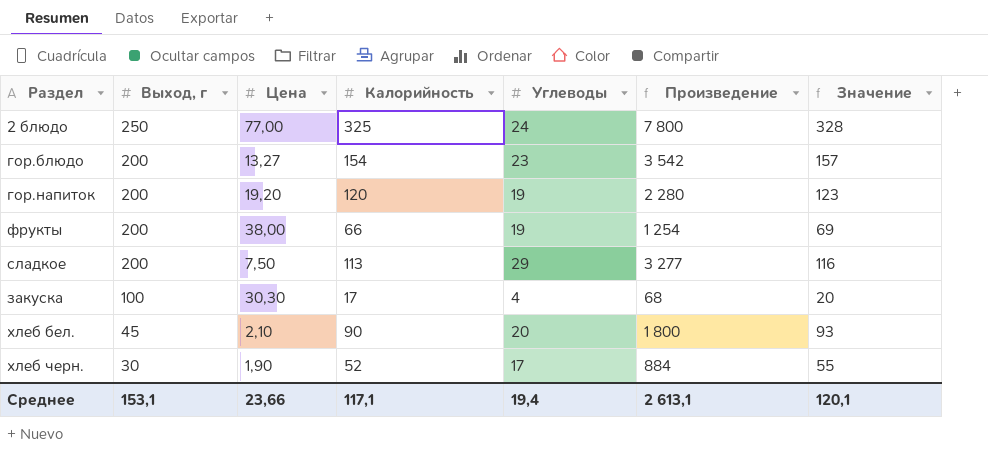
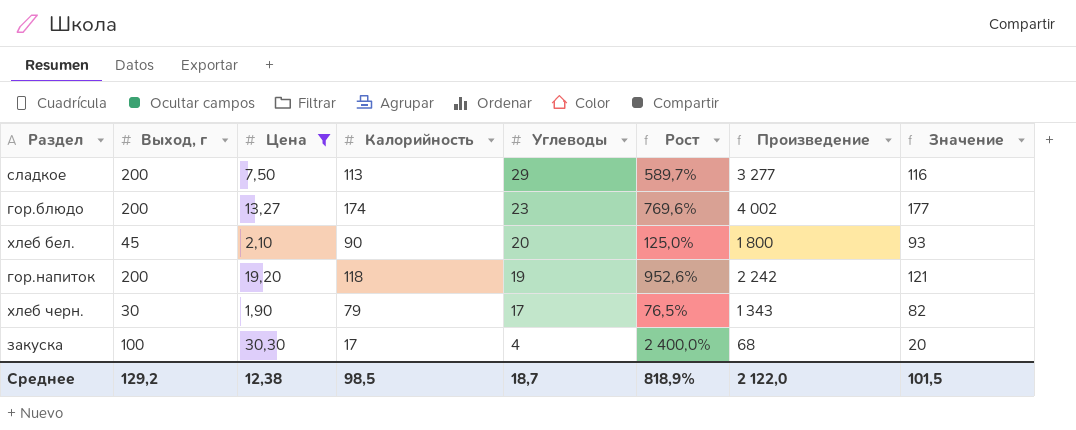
filter: none -> Цена <= 30,30
row order: Выход, г descending -> Углеводы descending
column Рост | formula: none -> ([Выход, г] - [Углеводы]) / [Углеводы]
гор.блюдо | Калорийность: 154 -> 174
гор.блюдо | Произведение: 3 542 -> 4 002
гор.блюдо | Значение: 157 -> 177
гор.напиток | Калорийность: 120 -> 118
гор.напиток | Произведение: 2 280 -> 2 242
гор.напиток | Значение: 123 -> 121
хлеб черн. | Калорийность: 52 -> 79
хлеб черн. | Произведение: 884 -> 1 343
хлеб черн. | Значение: 55 -> 82
Среднее | Выход, г: 153,1 -> 129,2
Среднее | Цена: 23,66 -> 12,38
Среднее | Калорийность: 117,1 -> 98,5
Среднее | Углеводы: 19,4 -> 18,7
Среднее | Произведение: 2 613,1 -> 2 122,0
Среднее | Значение: 120,1 -> 101,5

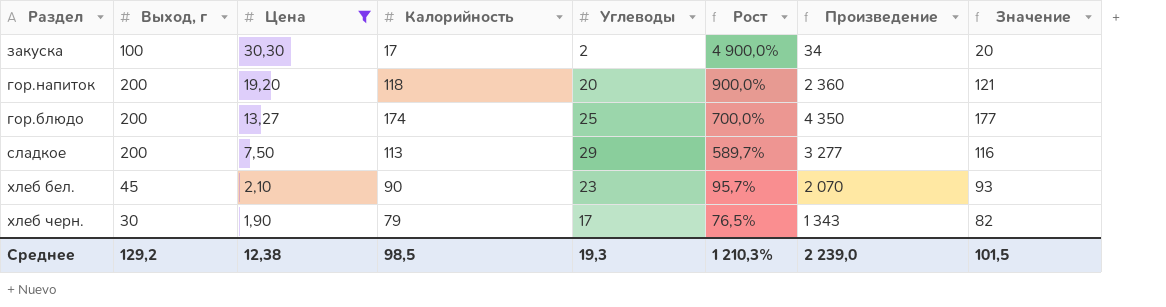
row order: Углеводы descending -> Цена descending
закуска | Углеводы: 4 -> 2
закуска | Рост: 2 400,0% -> 4 900,0%
закуска | Произведение: 68 -> 34
гор.напиток | Углеводы: 19 -> 20
гор.напиток | Рост: 952,6% -> 900,0%
гор.напиток | Произведение: 2 242 -> 2 360
гор.блюдо | Углеводы: 23 -> 25
гор.блюдо | Рост: 769,6% -> 700,0%
гор.блюдо | Произведение: 4 002 -> 4 350
хлеб бел. | Углеводы: 20 -> 23
хлеб бел. | Рост: 125,0% -> 95,7%
хлеб бел. | Произведение: 1 800 -> 2 070
Среднее | Углеводы: 18,7 -> 19,3
Среднее | Рост: 818,9% -> 1 210,3%
Среднее | Произведение: 2 122,0 -> 2 239,0

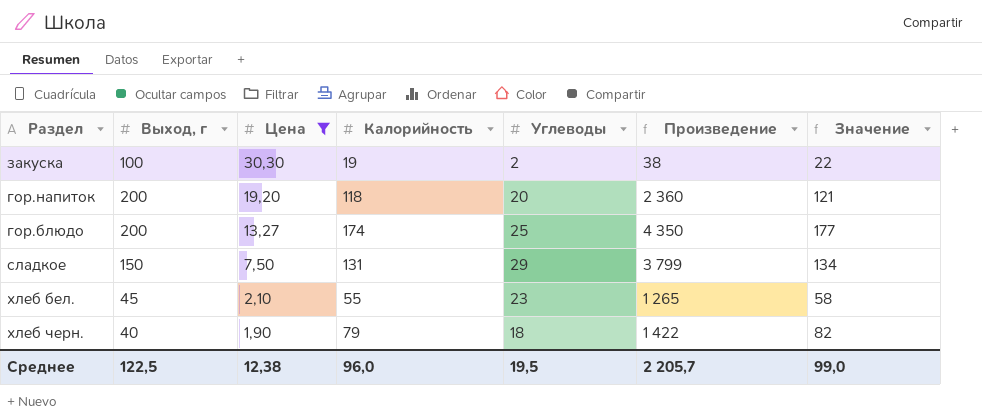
column Рост | formula: ([Выход, г] - [Углеводы]) / [Углеводы] -> none
закуска | Калорийность: 17 -> 19
закуска | Произведение: 34 -> 38
закуска | Значение: 20 -> 22
сладкое | Выход, г: 200 -> 150
сладкое | Калорийность: 113 -> 131
сладкое | Произведение: 3 277 -> 3 799
сладкое | Значение: 116 -> 134
хлеб бел. | Калорийность: 90 -> 55
хлеб бел. | Произведение: 2 070 -> 1 265
хлеб бел. | Значение: 93 -> 58
хлеб черн. | Выход, г: 30 -> 40
хлеб черн. | Углеводы: 17 -> 18
хлеб черн. | Произведение: 1 343 -> 1 422
Среднее | Выход, г: 129,2 -> 122,5
Среднее | Калорийность: 98,5 -> 96,0
Среднее | Углеводы: 19,3 -> 19,5
Среднее | Произведение: 2 239,0 -> 2 205,7
Среднее | Значение: 101,5 -> 99,0

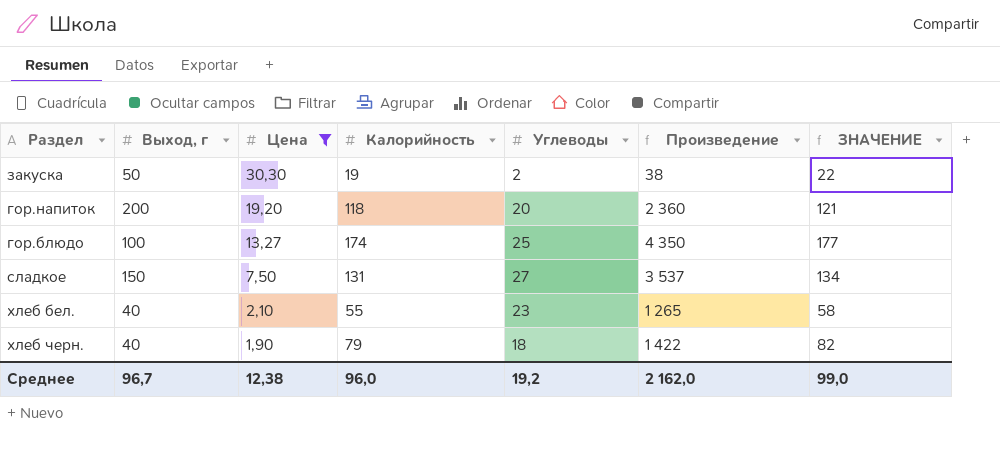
column name: Значение -> ЗНАЧЕНИЕ
закуска | Выход, г: 100 -> 50
гор.блюдо | Выход, г: 200 -> 100
сладкое | Углеводы: 29 -> 27
сладкое | Произведение: 3 799 -> 3 537
хлеб бел. | Выход, г: 45 -> 40
Среднее | Выход, г: 122,5 -> 96,7
Среднее | Углеводы: 19,5 -> 19,2
Среднее | Произведение: 2 205,7 -> 2 162,0

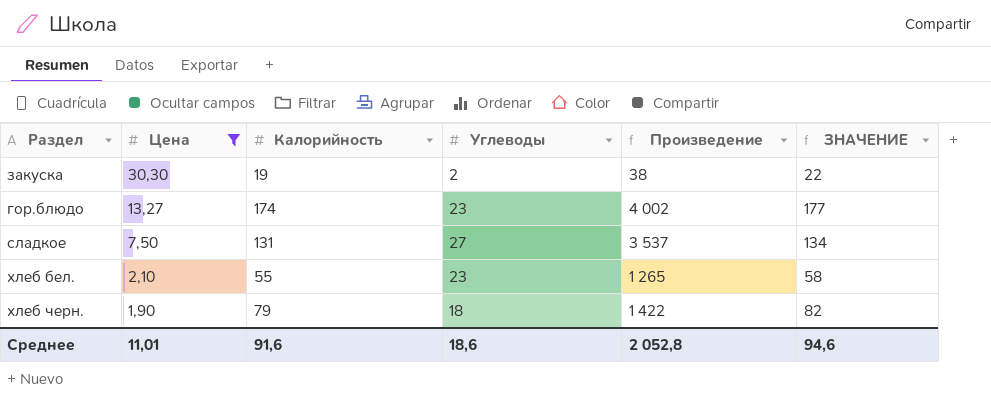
column Выход, г | position: 2 -> none
row гор.напиток: 200 | 19,20 | 118 | 20 | 2 360 | 121 -> none
гор.блюдо | Углеводы: 25 -> 23
гор.блюдо | Произведение: 4 350 -> 4 002
Среднее | Цена: 12,38 -> 11,01
Среднее | Калорийность: 96,0 -> 91,6
Среднее | Углеводы: 19,2 -> 18,6
Среднее | Произведение: 2 162,0 -> 2 052,8
Среднее | ЗНАЧЕНИЕ: 99,0 -> 94,6

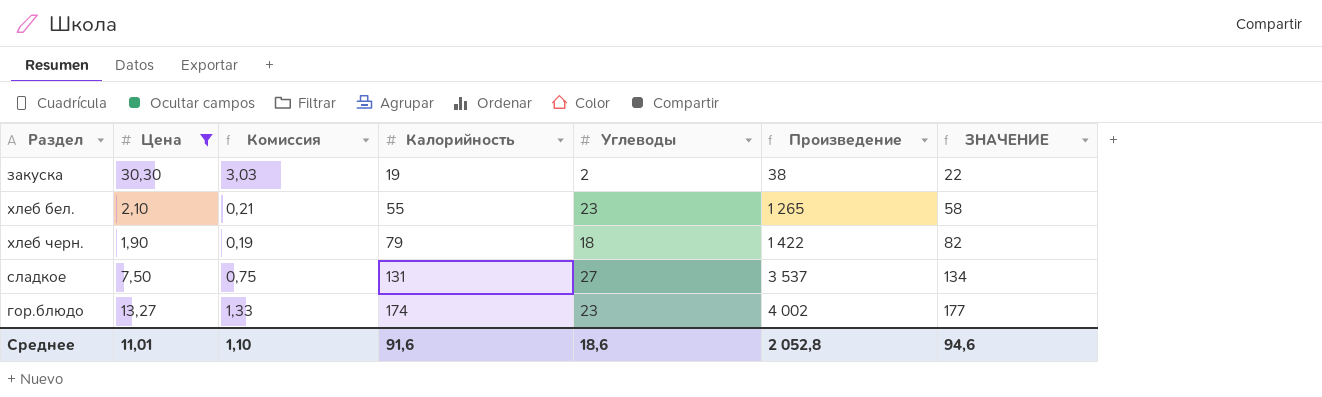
row order: Цена descending -> Калорийность ascending
column Комиссия | formula: none -> [Цена] * 0,1

